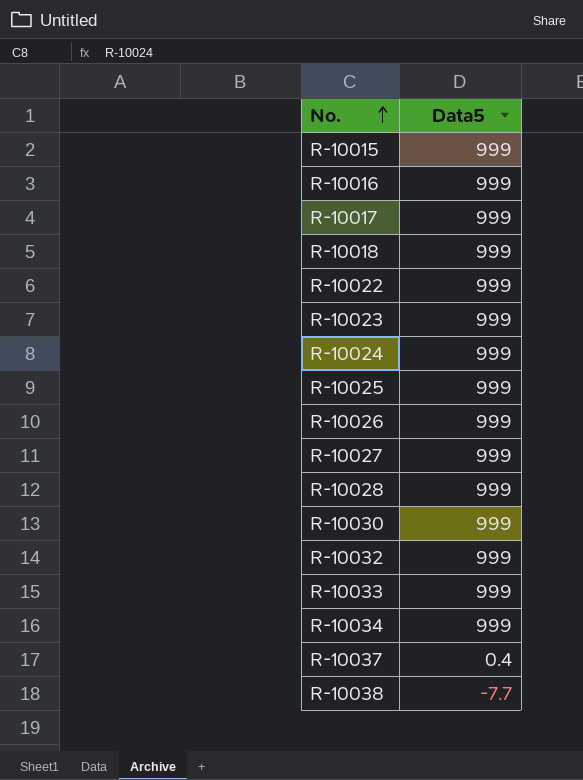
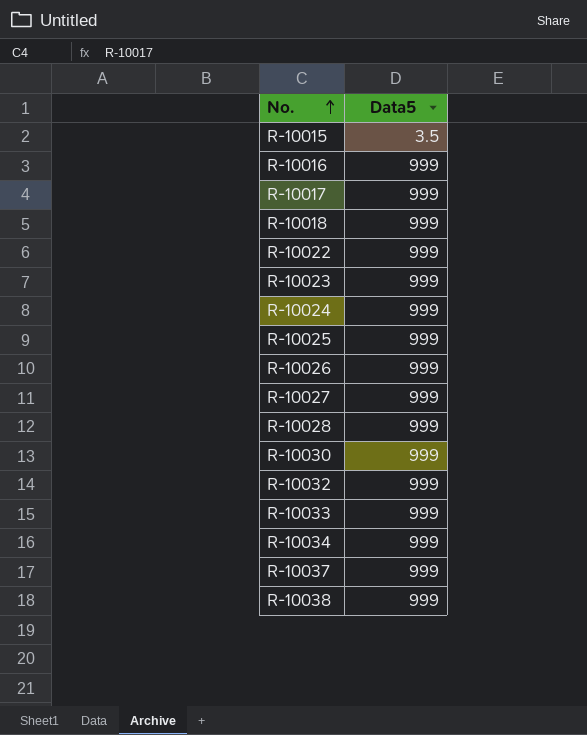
R-10015 | Data5: 999 -> 3.5
R-10037 | Data5: 0.4 -> 999
R-10038 | Data5: -7.7 -> 999

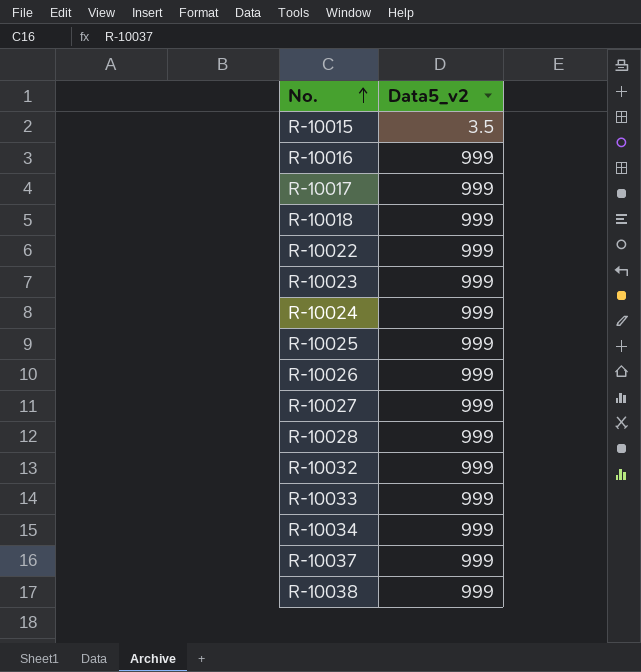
column name: Data5 -> Data5_v2
row R-10030: 999 -> none

